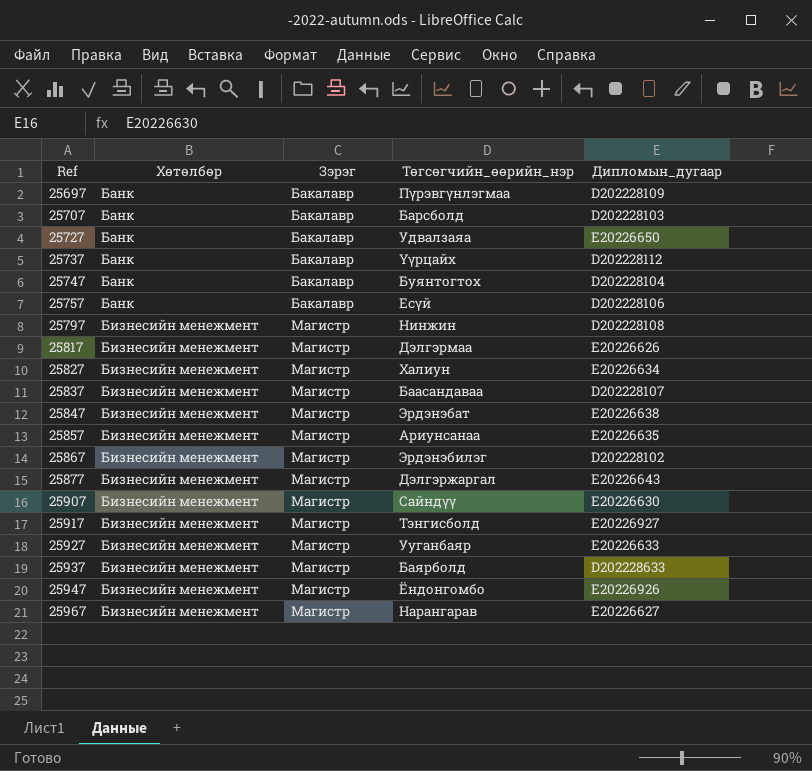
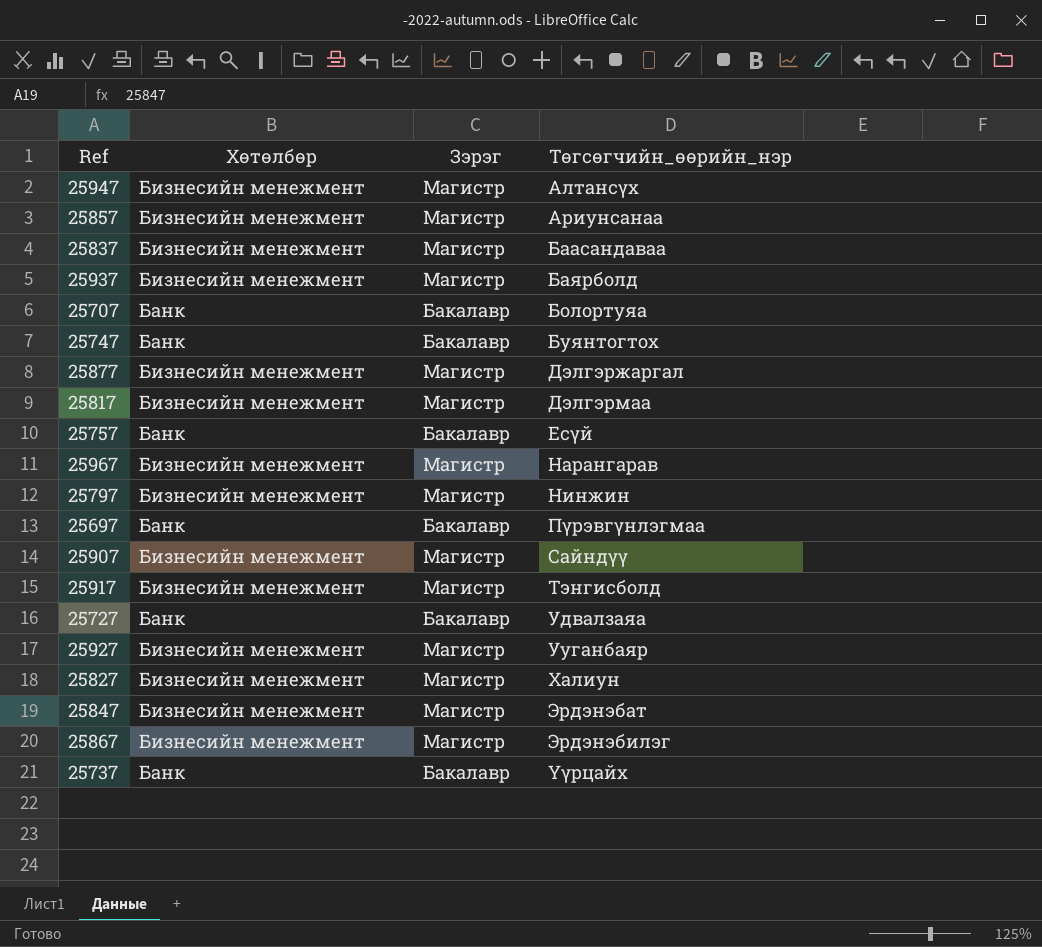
row order: Ref ascending -> Төгсөгчийн_өөрийн_нэр ascending
column Дипломын_дугаар | position: 5 -> none
25947 | Төгсөгчийн_өөрийн_нэр: Ёндонгомбо -> Алтансүх
25707 | Төгсөгчийн_өөрийн_нэр: Барсболд -> Болортуяа

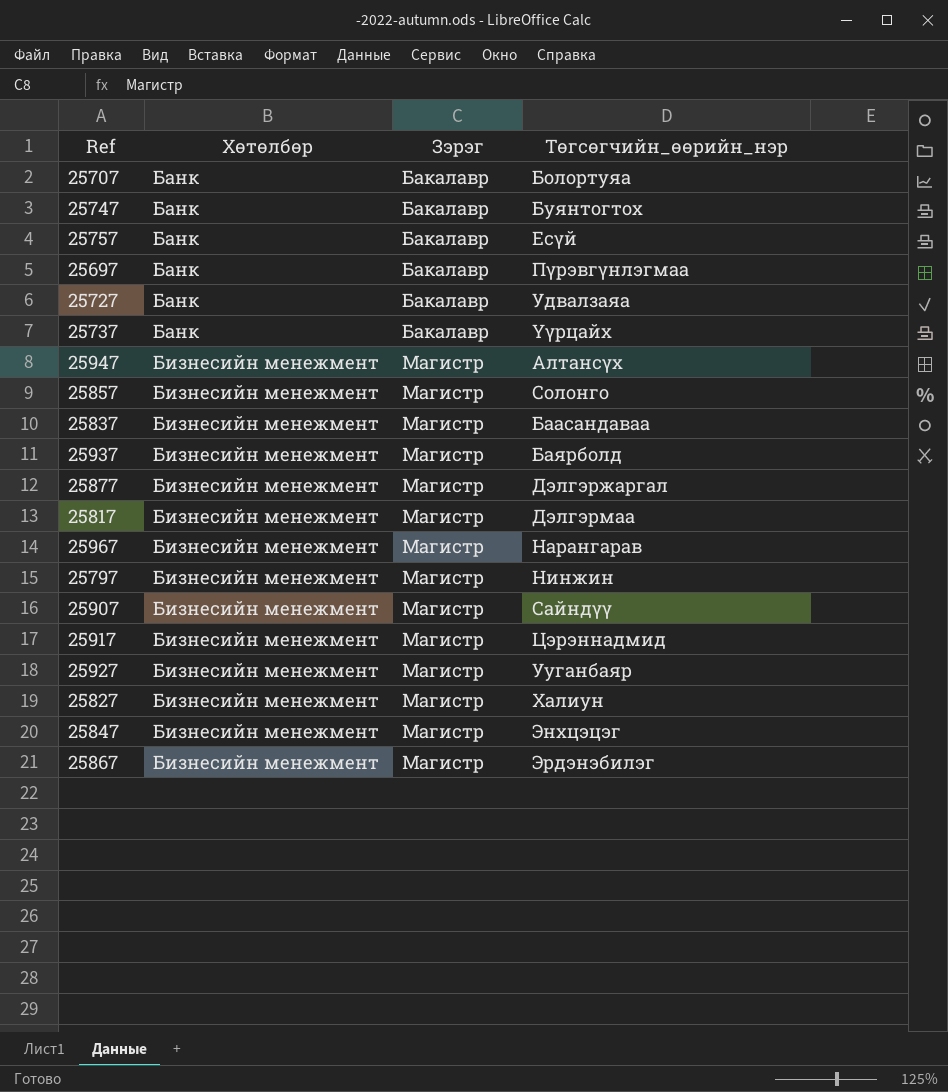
row order: Төгсөгчийн_өөрийн_нэр ascending -> Хөтөлбөр ascending
25857 | Төгсөгчийн_өөрийн_нэр: Ариунсанаа -> Солонго
25917 | Төгсөгчийн_өөрийн_нэр: Тэнгисболд -> Цэрэннадмид
25847 | Төгсөгчийн_өөрийн_нэр: Эрдэнэбат -> Энхцэцэг

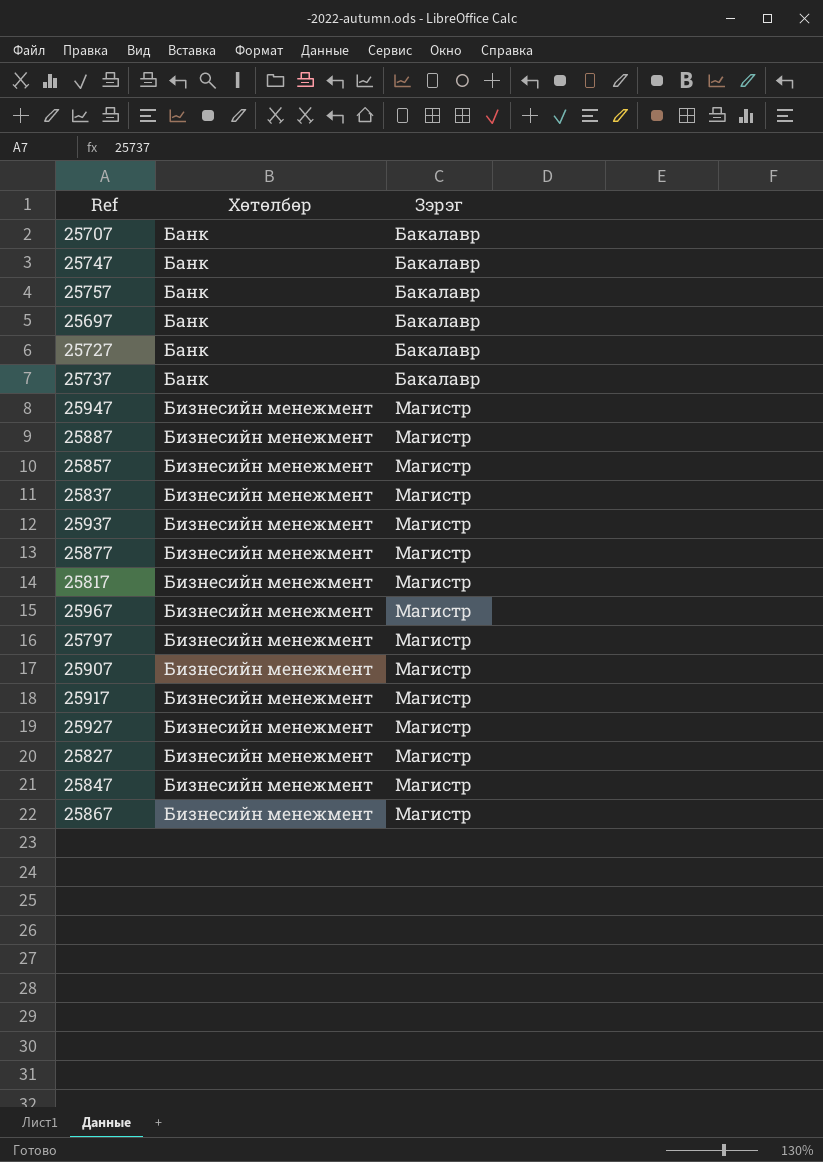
column Төгсөгчийн_өөрийн_нэр | position: 4 -> none
row 25887: none -> Бизнесийн менежмент | Магистр

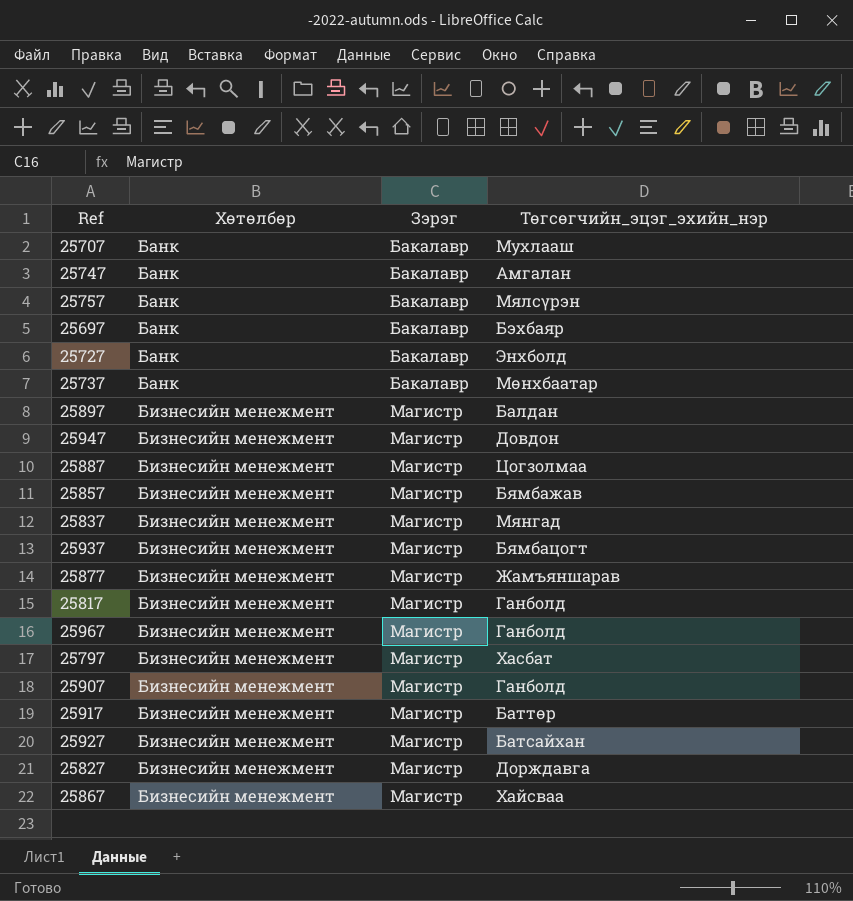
column Төгсөгчийн_эцэг_эхийн_нэр | position: none -> 4
row 25847: Бизнесийн менежмент | Магистр -> none
row 25897: none -> Бизнесийн менежмент | Магистр | Балдан

